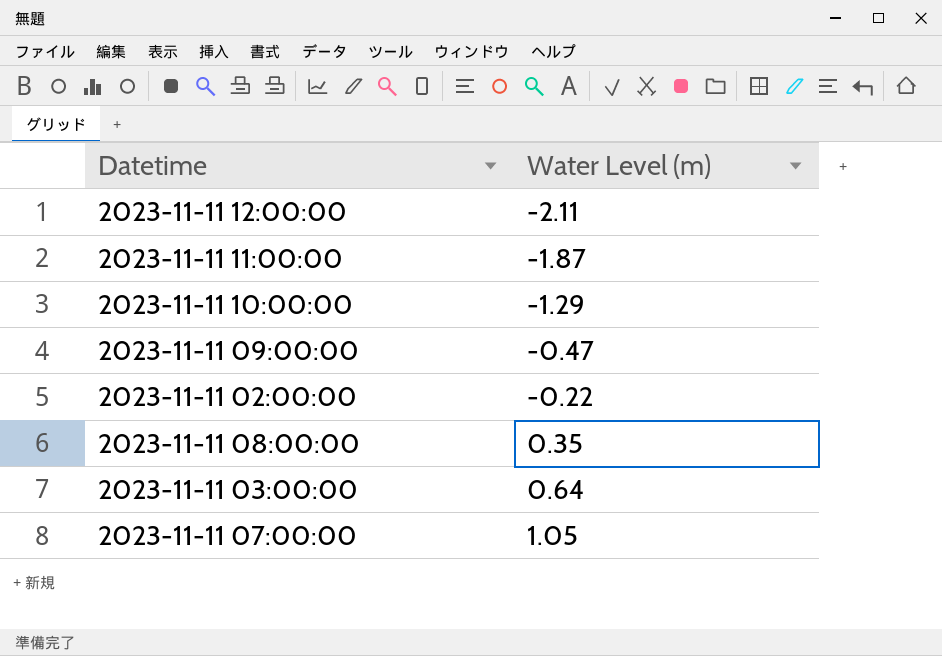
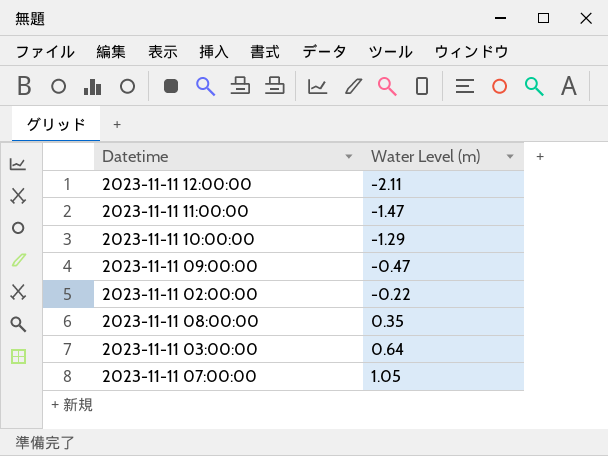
2023-11-11 11:00:00 | Water Level (m): -1.87 -> -1.47

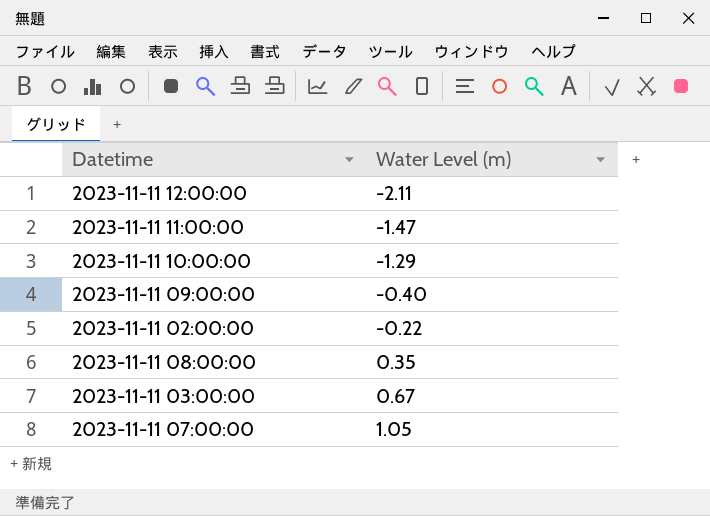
2023-11-11 09:00:00 | Water Level (m): -0.47 -> -0.40
2023-11-11 03:00:00 | Water Level (m): 0.64 -> 0.67

